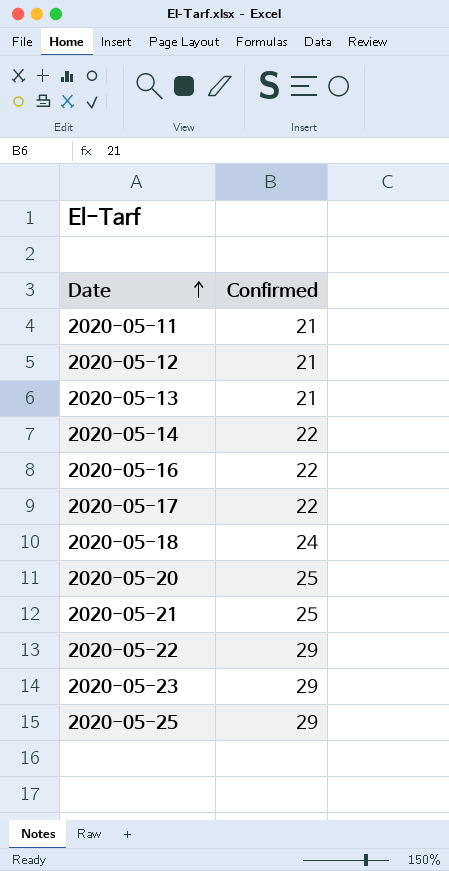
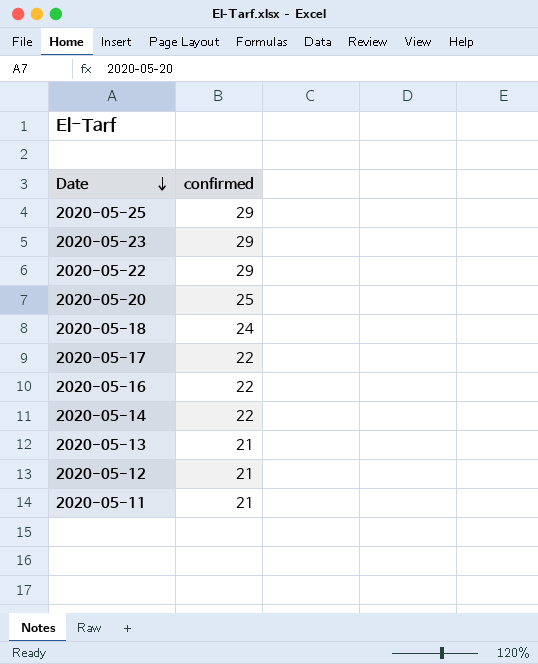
row order: Date ascending -> Date descending
column name: Confirmed -> confirmed
row 2020-05-21: 25 -> none

